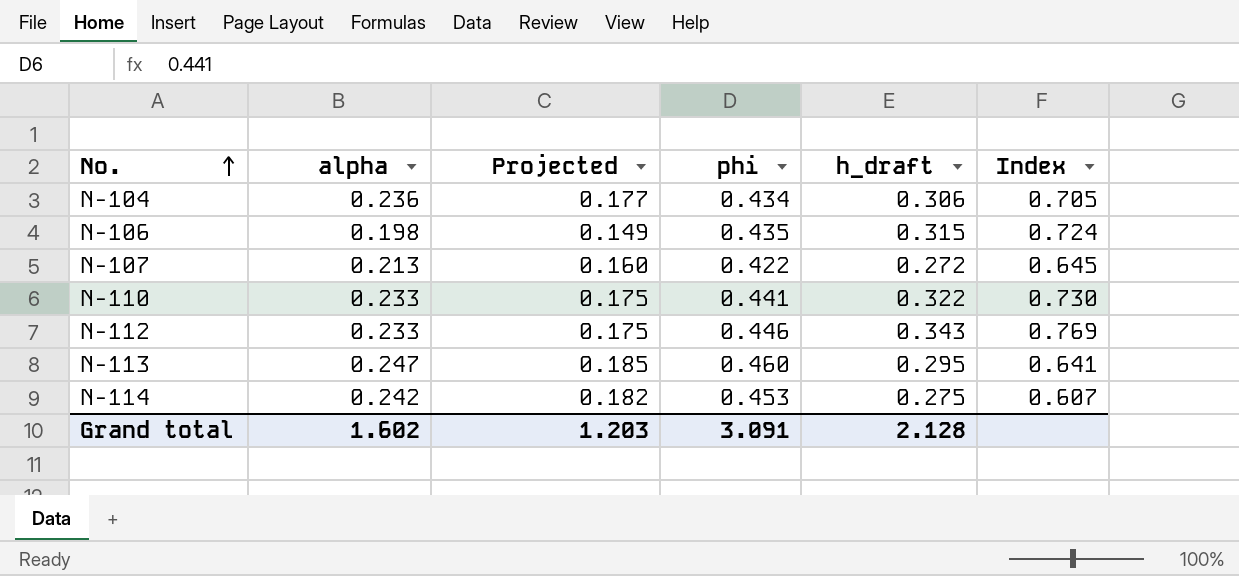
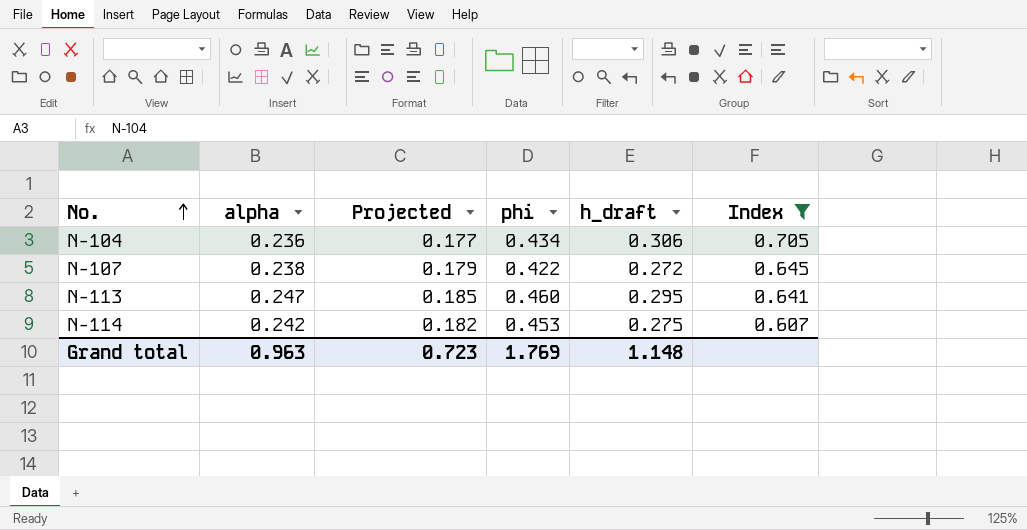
filter: none -> Index <= 0.705
N-107 | alpha: 0.213 -> 0.238
N-107 | Projected: 0.160 -> 0.179
Grand total | alpha: 1.602 -> 0.963
Grand total | Projected: 1.203 -> 0.723
Grand total | phi: 3.091 -> 1.769
Grand total | h_draft: 2.128 -> 1.148

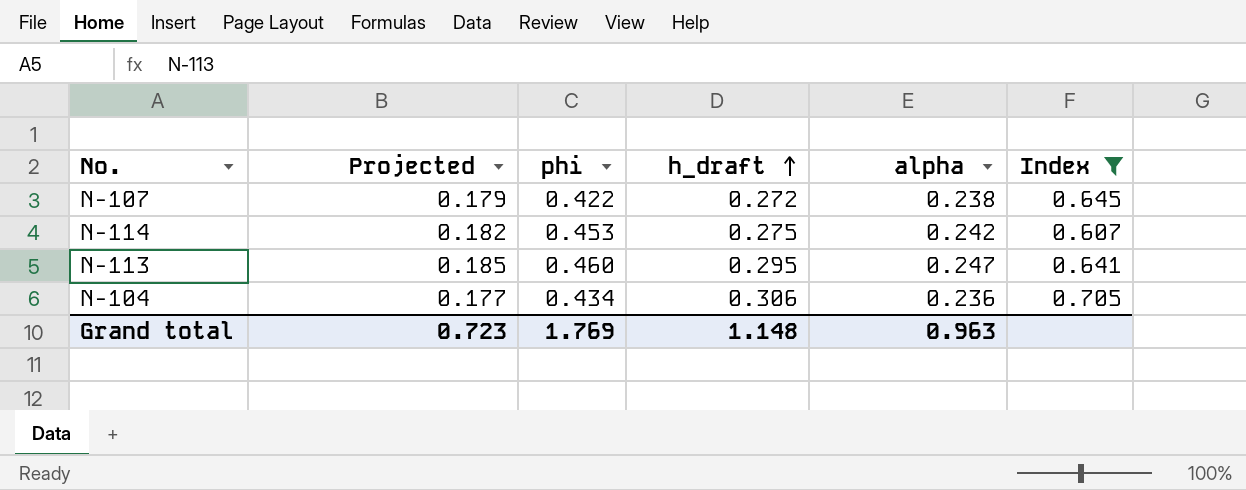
row order: No. ascending -> h_draft ascending
column alpha | position: 2 -> 5

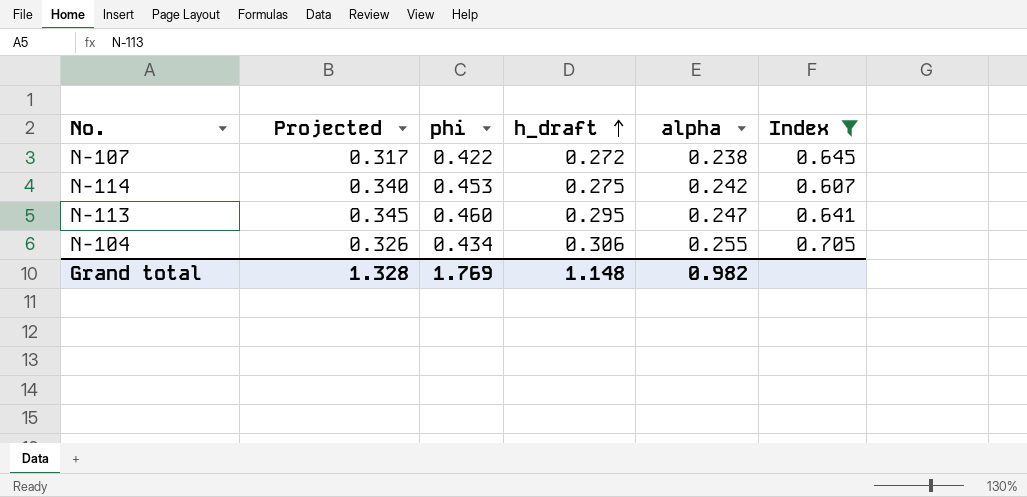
column Projected | formula: [alpha] * 0.75 -> [phi] * 0.75
N-104 | alpha: 0.236 -> 0.255
Grand total | Projected: 0.723 -> 1.328
Grand total | alpha: 0.963 -> 0.982

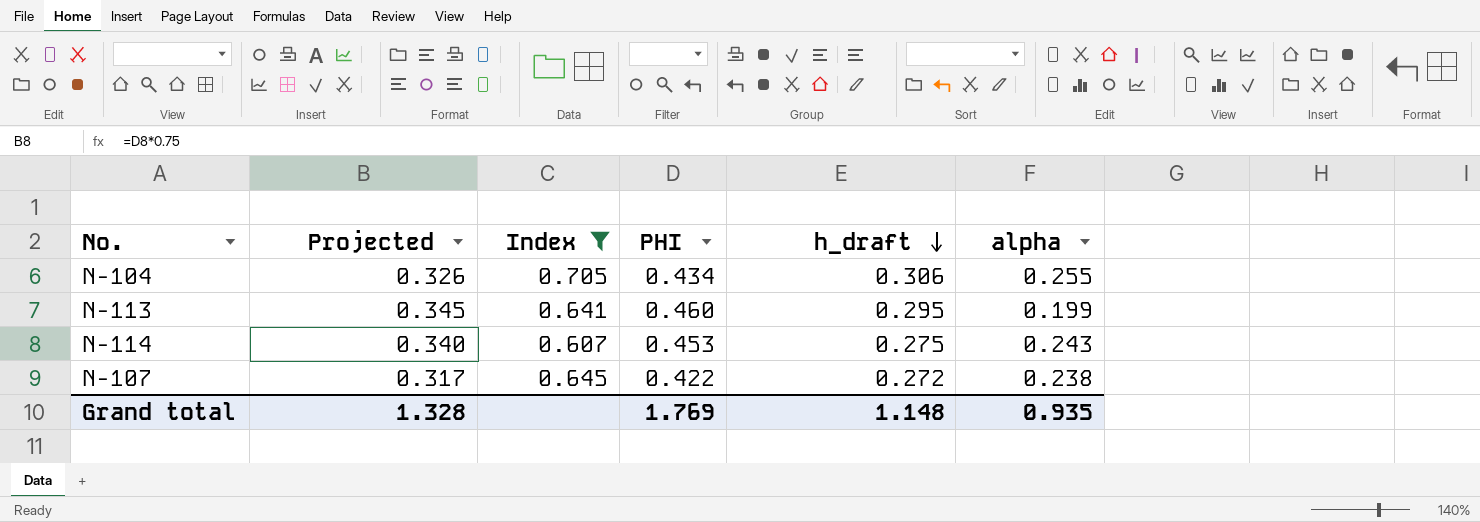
row order: h_draft ascending -> h_draft descending
column Index | position: 6 -> 3
column name: phi -> PHI
N-113 | alpha: 0.247 -> 0.199
N-114 | alpha: 0.242 -> 0.243
Grand total | alpha: 0.982 -> 0.935

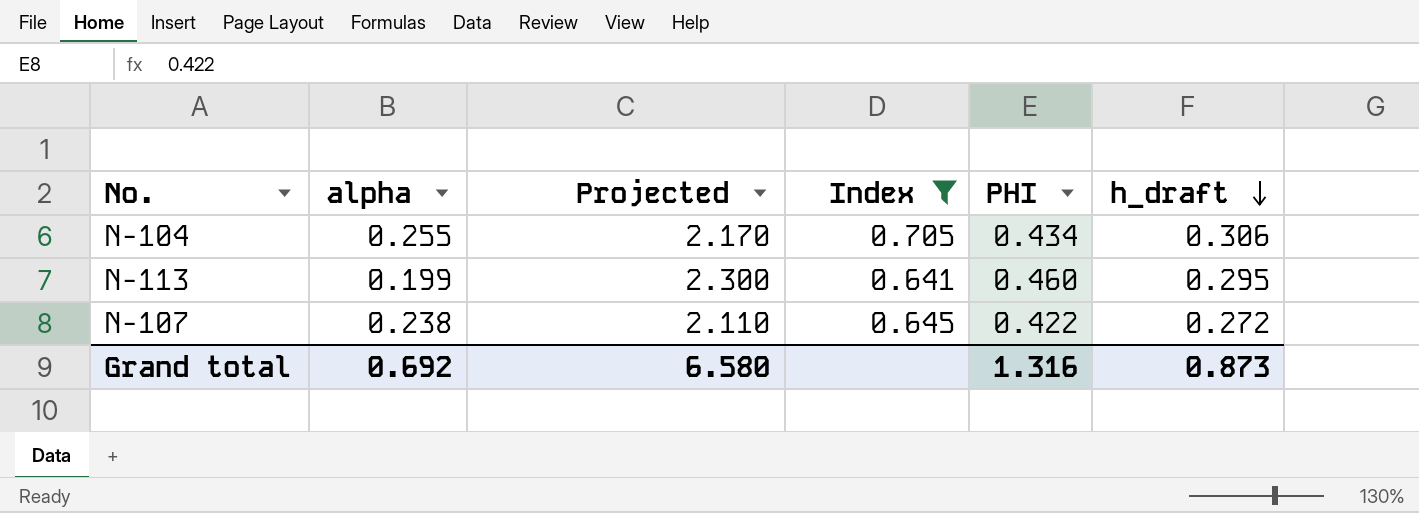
column alpha | position: 6 -> 2
column Projected | formula: [PHI] * 0.75 -> [PHI] * 5
row N-114: 0.340 | 0.607 | 0.453 | 0.275 | 0.243 -> none
Grand total | alpha: 0.935 -> 0.692
Grand total | Projected: 1.328 -> 6.580
Grand total | PHI: 1.769 -> 1.316
Grand total | h_draft: 1.148 -> 0.873

